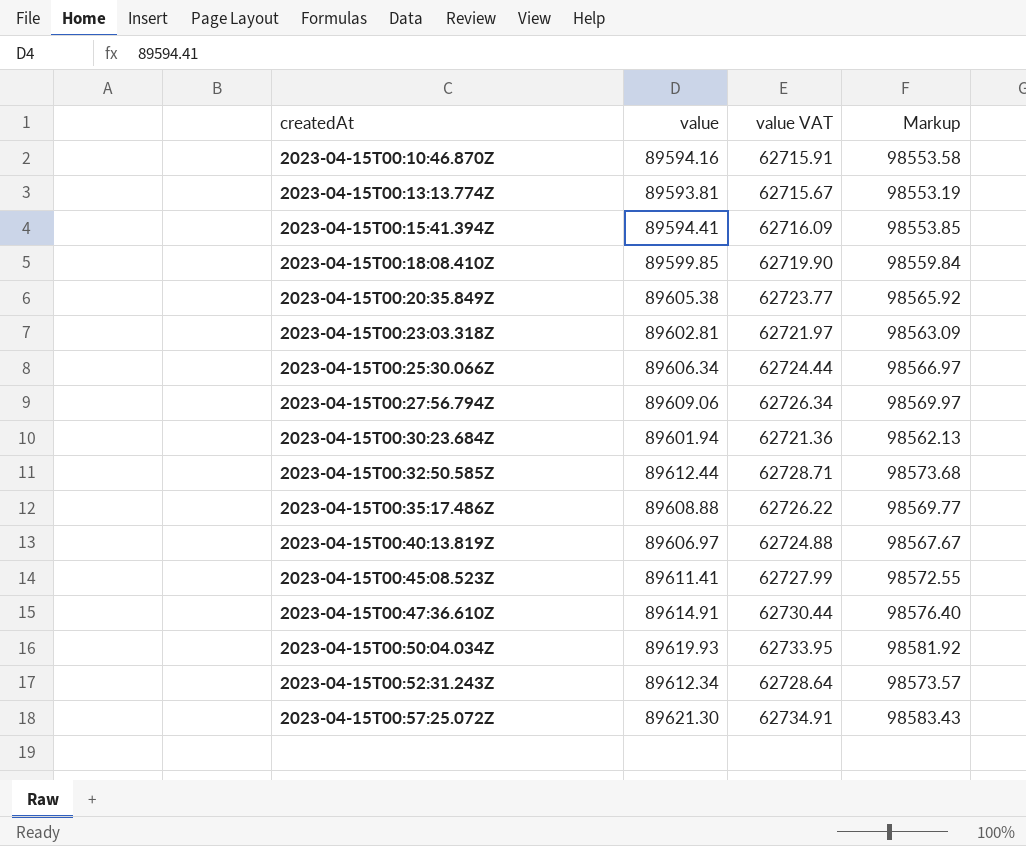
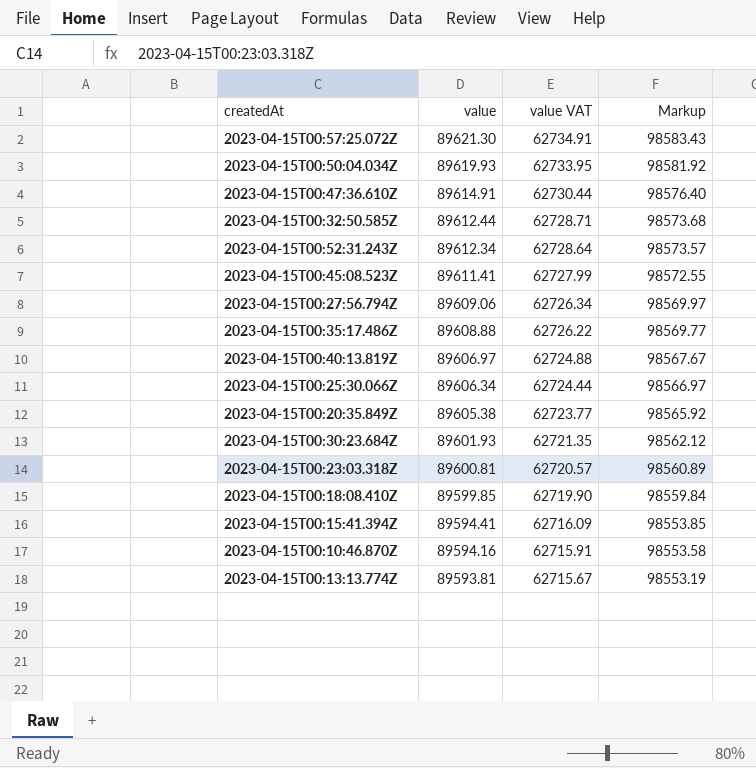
row order: createdAt ascending -> value descending
2023-04-15T00:30:23.684Z | value: 89601.94 -> 89601.93
2023-04-15T00:30:23.684Z | value VAT: 62721.36 -> 62721.35
2023-04-15T00:30:23.684Z | Markup: 98562.13 -> 98562.12
2023-04-15T00:23:03.318Z | value: 89602.81 -> 89600.81
2023-04-15T00:23:03.318Z | value VAT: 62721.97 -> 62720.57
2023-04-15T00:23:03.318Z | Markup: 98563.09 -> 98560.89

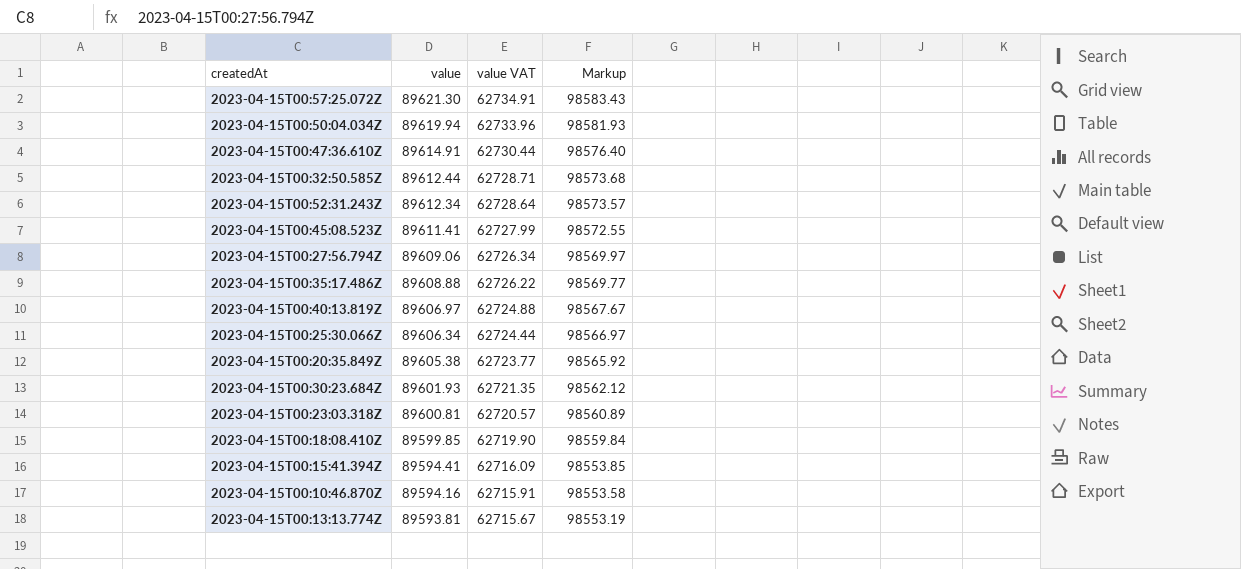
2023-04-15T00:50:04.034Z | value: 89619.93 -> 89619.94
2023-04-15T00:50:04.034Z | value VAT: 62733.95 -> 62733.96
2023-04-15T00:50:04.034Z | Markup: 98581.92 -> 98581.93

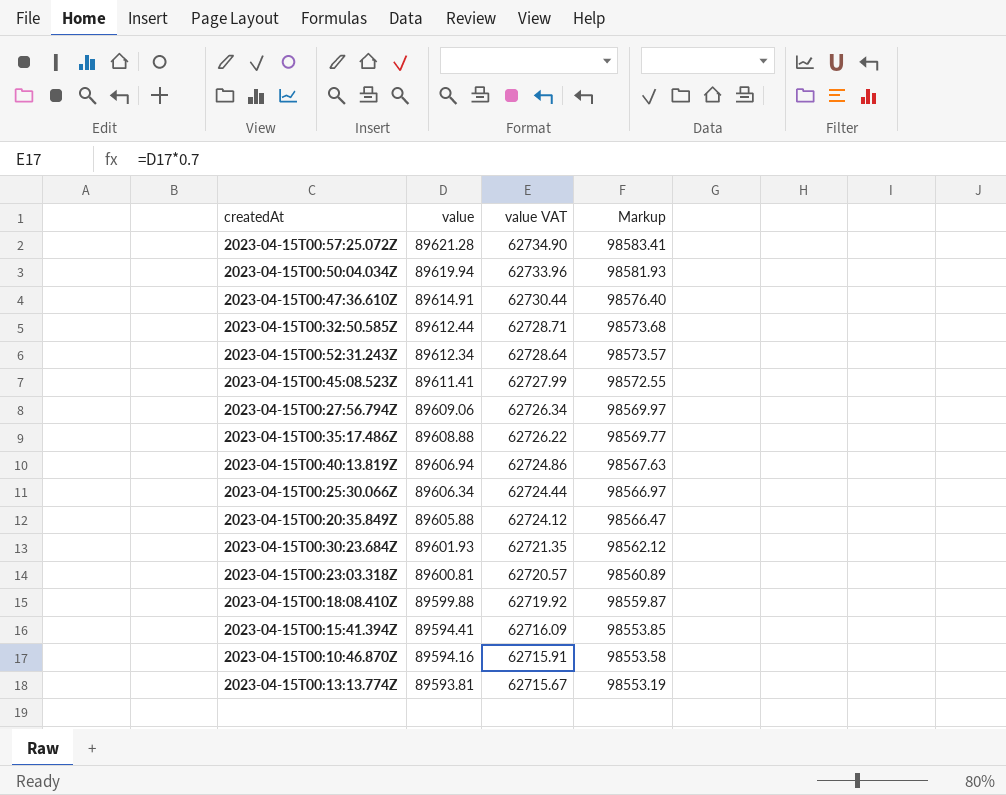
2023-04-15T00:57:25.072Z | value: 89621.30 -> 89621.28
2023-04-15T00:57:25.072Z | value VAT: 62734.91 -> 62734.90
2023-04-15T00:57:25.072Z | Markup: 98583.43 -> 98583.41
2023-04-15T00:40:13.819Z | value: 89606.97 -> 89606.94
2023-04-15T00:40:13.819Z | value VAT: 62724.88 -> 62724.86
2023-04-15T00:40:13.819Z | Markup: 98567.67 -> 98567.63
2023-04-15T00:20:35.849Z | value: 89605.38 -> 89605.88
2023-04-15T00:20:35.849Z | value VAT: 62723.77 -> 62724.12
2023-04-15T00:20:35.849Z | Markup: 98565.92 -> 98566.47
2023-04-15T00:18:08.410Z | value: 89599.85 -> 89599.88
2023-04-15T00:18:08.410Z | value VAT: 62719.90 -> 62719.92
2023-04-15T00:18:08.410Z | Markup: 98559.84 -> 98559.87

